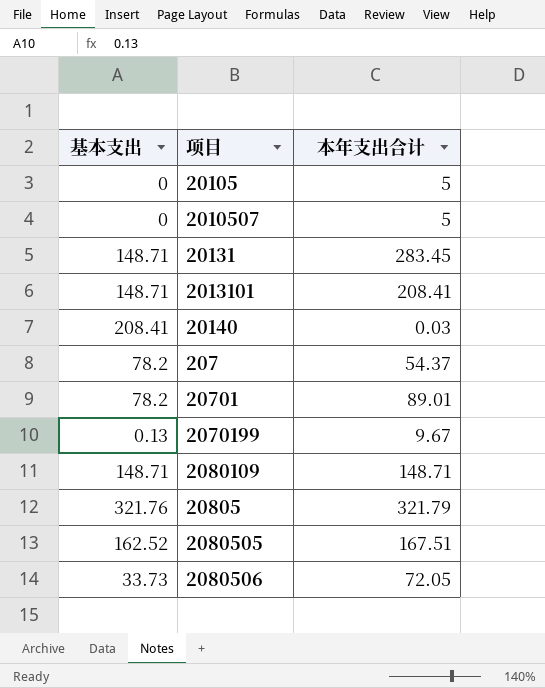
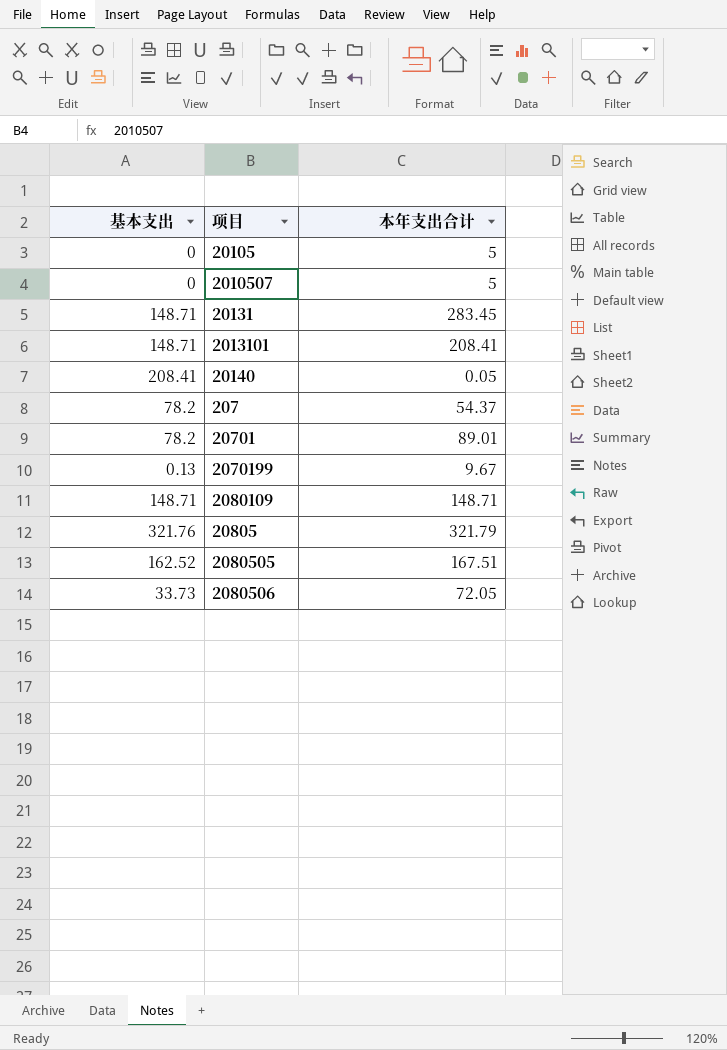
20140 | 本年支出合计: 0.03 -> 0.05

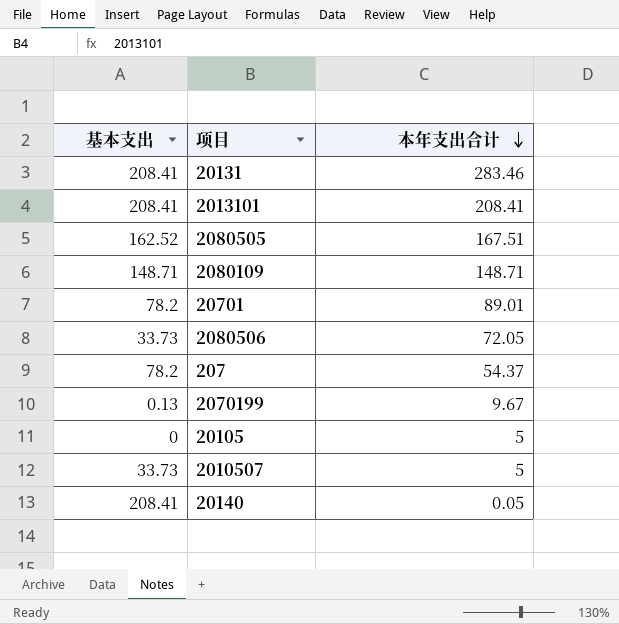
row order: none -> 本年支出合计 descending
row 20805: 321.76 | 321.79 -> none
20131 | 基本支出: 148.71 -> 208.41
20131 | 本年支出合计: 283.45 -> 283.46
2013101 | 基本支出: 148.71 -> 208.41
2010507 | 基本支出: 0 -> 33.73

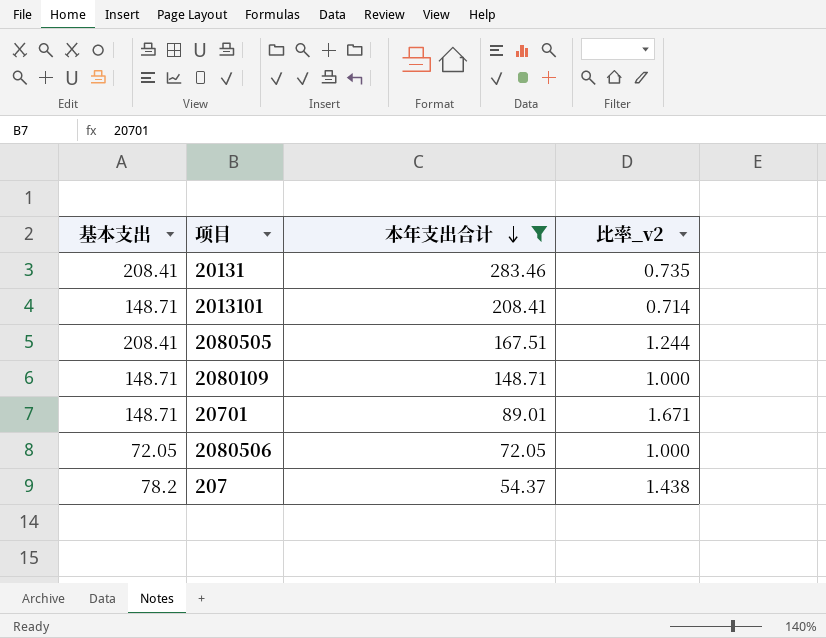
filter: none -> 本年支出合计 >= 54.37
column 比率_v2 | formula: none -> [基本支出] / [本年支出合计]
2013101 | 基本支出: 208.41 -> 148.71
2080505 | 基本支出: 162.52 -> 208.41
20701 | 基本支出: 78.2 -> 148.71
2080506 | 基本支出: 33.73 -> 72.05

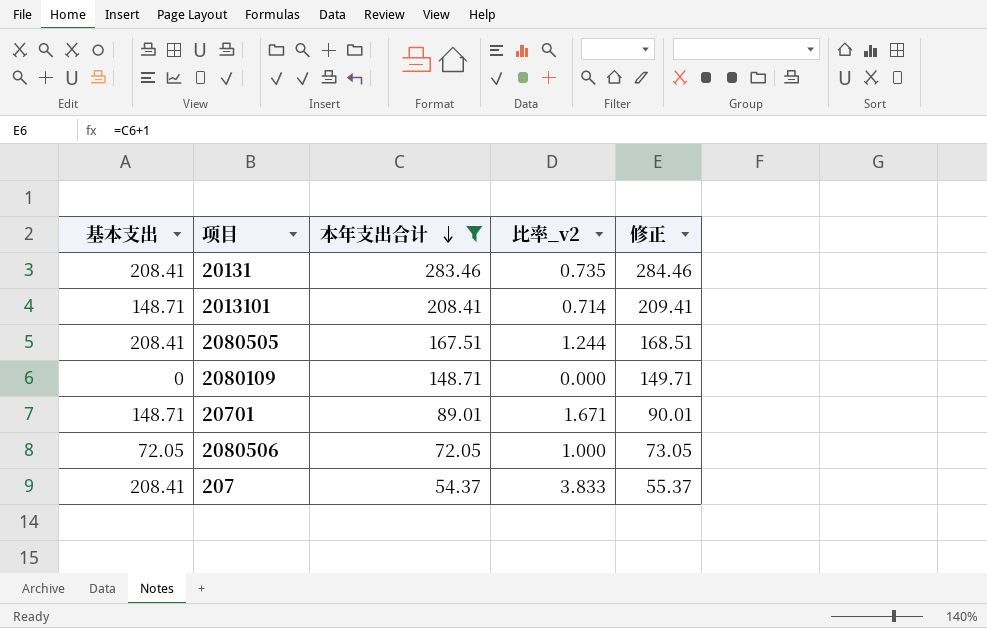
column 修正 | formula: none -> [本年支出合计] + 1
2080109 | 基本支出: 148.71 -> 0
2080109 | 比率_v2: 1.000 -> 0.000
207 | 基本支出: 78.2 -> 208.41
207 | 比率_v2: 1.438 -> 3.833

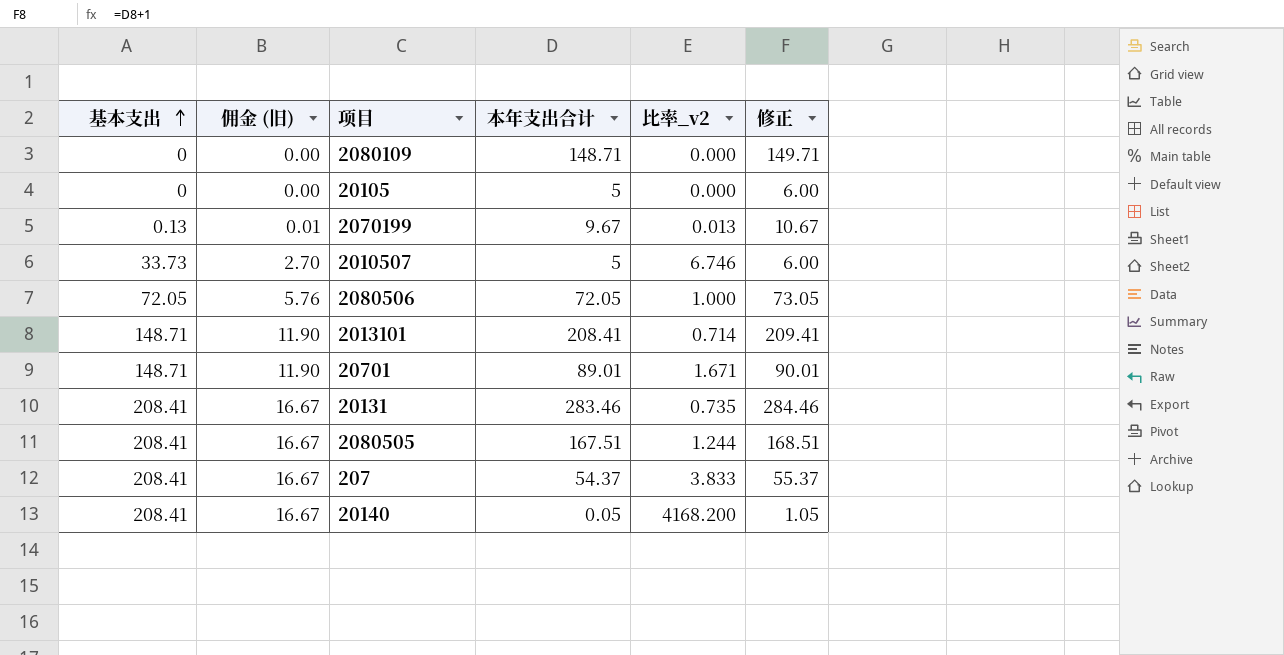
filter: 本年支出合计 >= 54.37 -> none
row order: 本年支出合计 descending -> 基本支出 ascending
column 佣金 (旧) | formula: none -> [基本支出] * 0.08

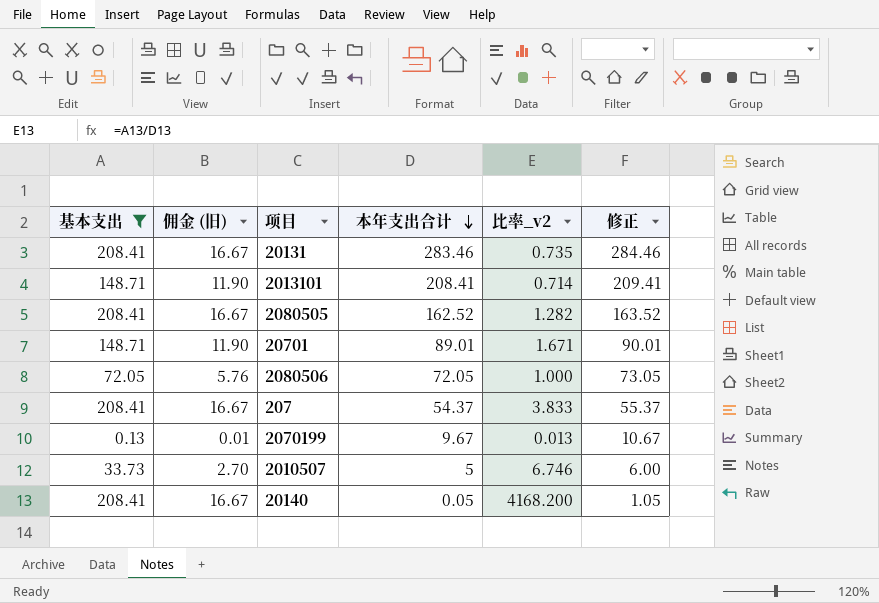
filter: none -> 基本支出 != 0
row order: 基本支出 ascending -> 本年支出合计 descending
2080505 | 本年支出合计: 167.51 -> 162.52
2080505 | 比率_v2: 1.244 -> 1.282
2080505 | 修正: 168.51 -> 163.52

